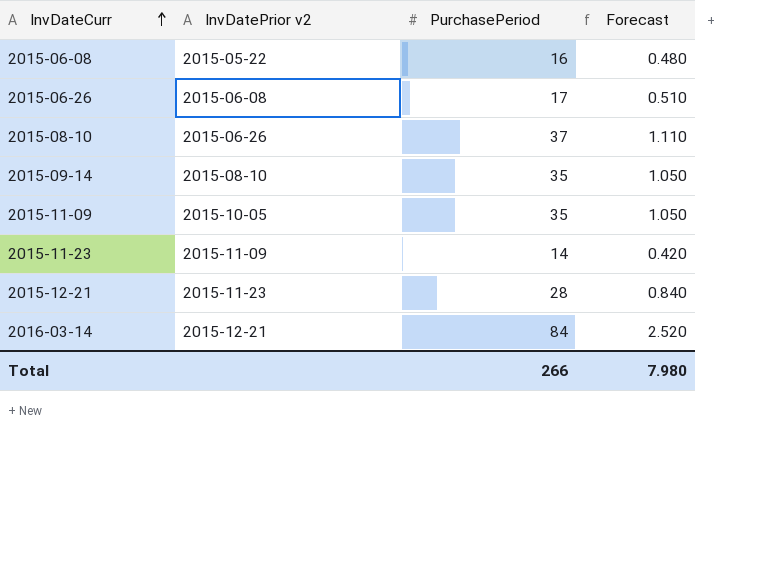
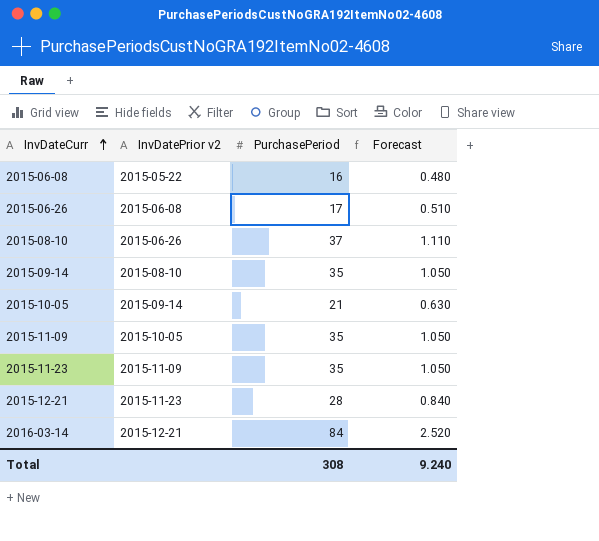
row 2015-10-05: none -> 2015-09-14 | 21 | 0.630
2015-11-23 | PurchasePeriod: 14 -> 35
2015-11-23 | Forecast: 0.420 -> 1.050
Total | PurchasePeriod: 266 -> 308
Total | Forecast: 7.980 -> 9.240

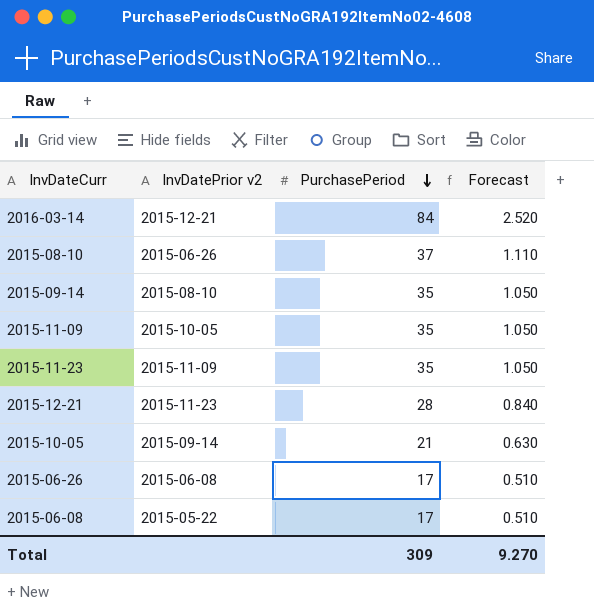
row order: InvDateCurr ascending -> PurchasePeriod descending
2015-06-08 | PurchasePeriod: 16 -> 17
2015-06-08 | Forecast: 0.480 -> 0.510
Total | PurchasePeriod: 308 -> 309
Total | Forecast: 9.240 -> 9.270

